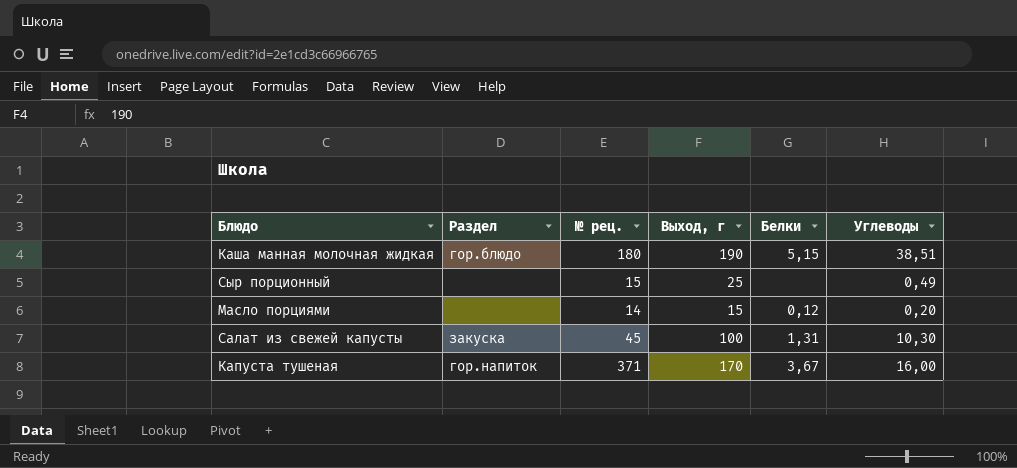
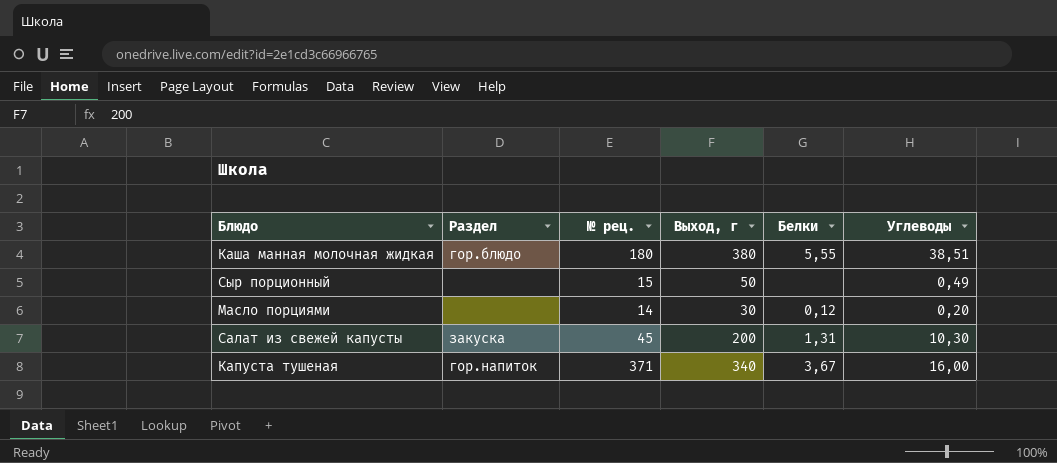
Каша манная молочная жидкая | Выход, г: 190 -> 380
Каша манная молочная жидкая | Белки: 5,15 -> 5,55
Сыр порционный | Выход, г: 25 -> 50
Масло порциями | Выход, г: 15 -> 30
Салат из свежей капусты | Выход, г: 100 -> 200
Капуста тушеная | Выход, г: 170 -> 340

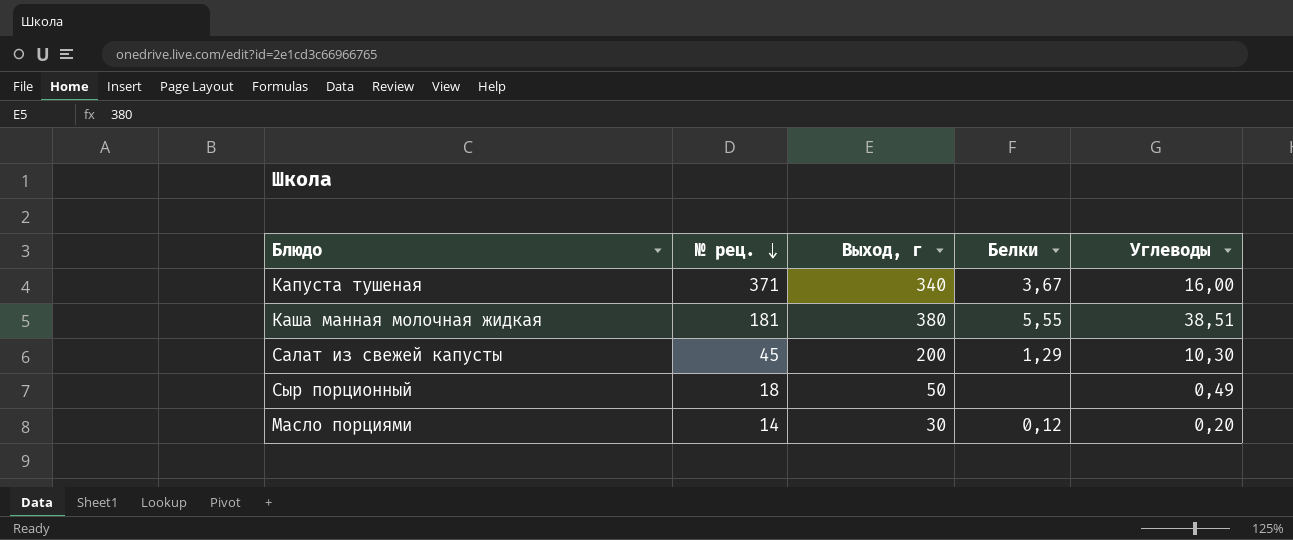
row order: none -> № рец. descending
column Раздел | position: 2 -> none
Каша манная молочная жидкая | № рец.: 180 -> 181
Салат из свежей капусты | Белки: 1,31 -> 1,29
Сыр порционный | № рец.: 15 -> 18

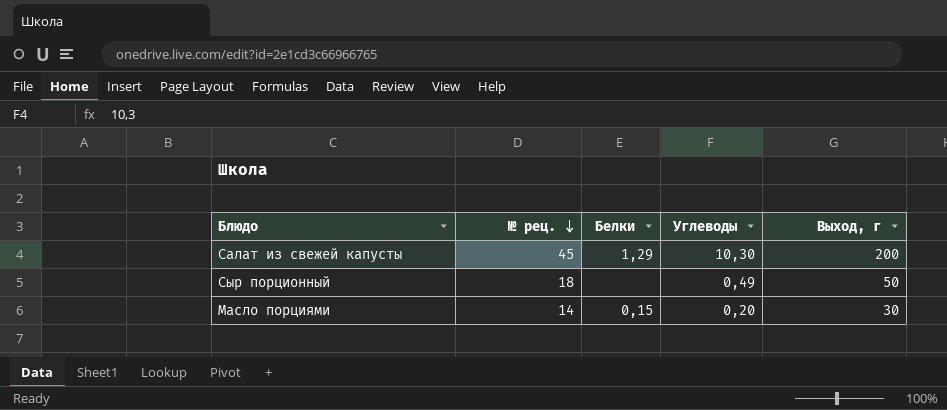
column Выход, г | position: 3 -> 5
row Капуста тушеная: 371 | 340 | 3,67 | 16,00 -> none
row Каша манная молочная жидкая: 181 | 380 | 5,55 | 38,51 -> none
Масло порциями | Белки: 0,12 -> 0,15

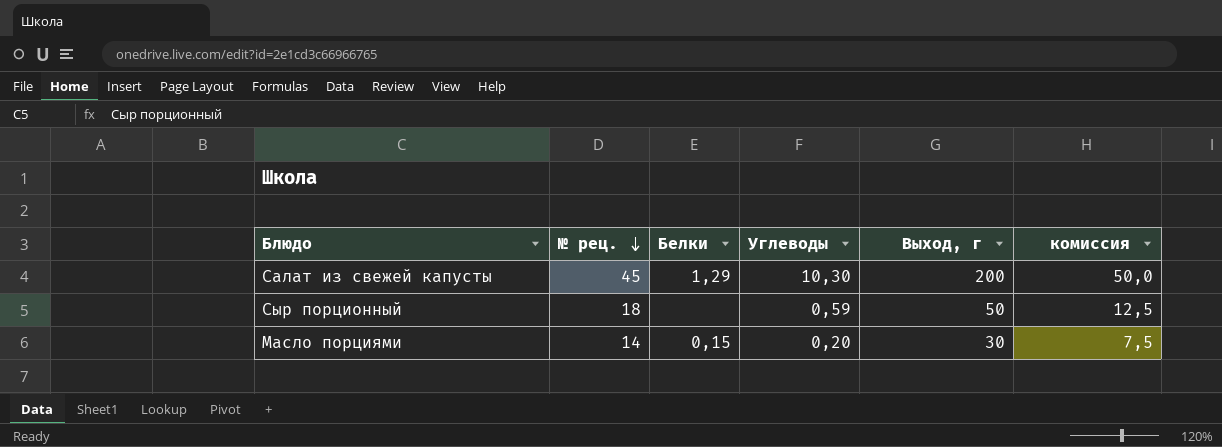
column комиссия | formula: none -> [Выход, г] * 0,25
Сыр порционный | Углеводы: 0,49 -> 0,59

